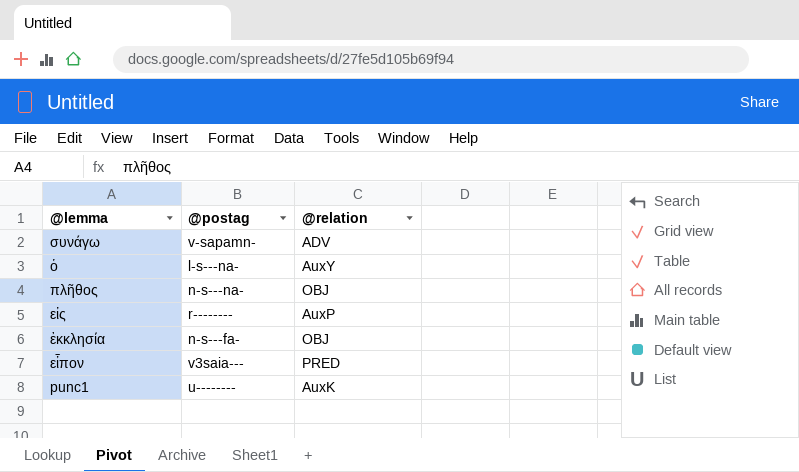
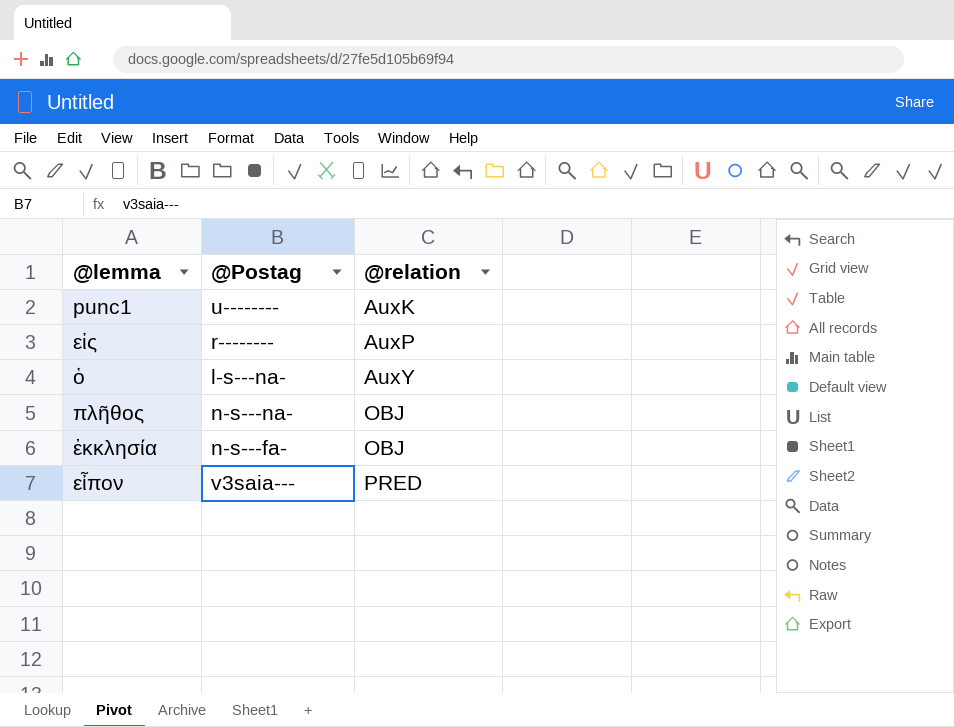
row order: none -> @relation ascending
column name: @postag -> @Postag
row συνάγω: v-sapamn- | ADV -> none

